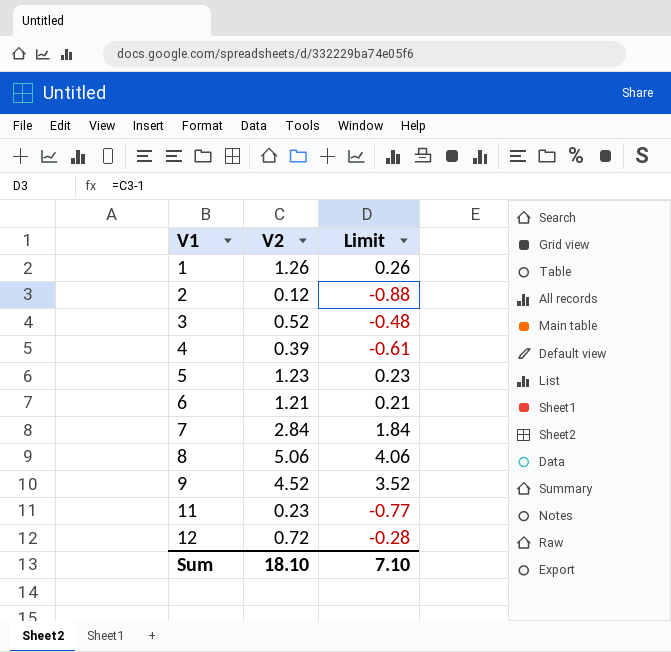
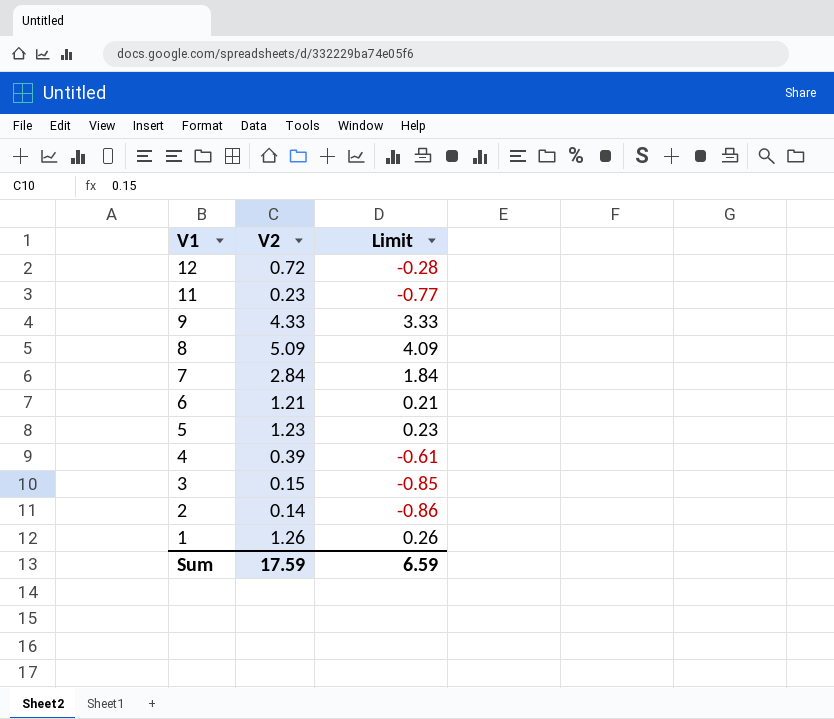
row order: V1 ascending -> V1 descending
9 | V2: 4.52 -> 4.33
9 | Limit: 3.52 -> 3.33
8 | V2: 5.06 -> 5.09
8 | Limit: 4.06 -> 4.09
3 | V2: 0.52 -> 0.15
3 | Limit: -0.48 -> -0.85
2 | V2: 0.12 -> 0.14
2 | Limit: -0.88 -> -0.86
Sum | V2: 18.10 -> 17.59
Sum | Limit: 7.10 -> 6.59

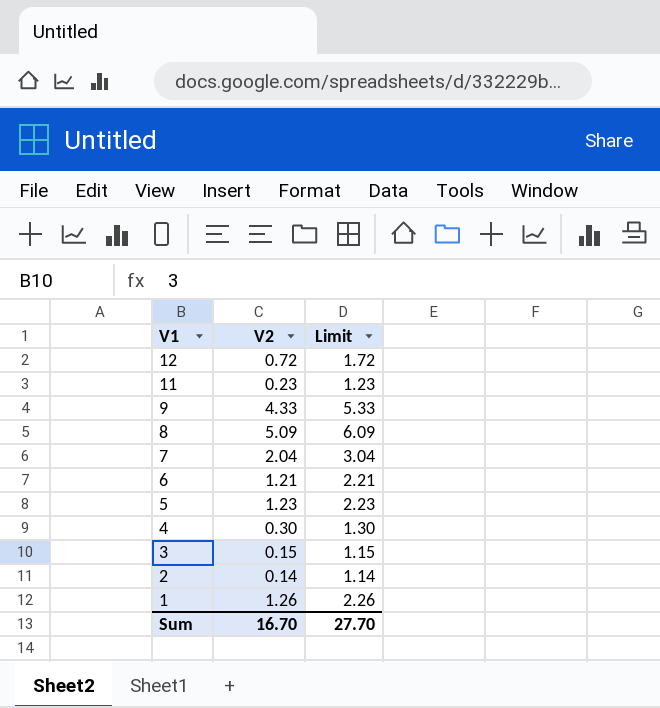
column Limit | formula: [V2] - 1 -> [V2] + 1
7 | V2: 2.84 -> 2.04
4 | V2: 0.39 -> 0.30
Sum | V2: 17.59 -> 16.70
Sum | Limit: 6.59 -> 27.70

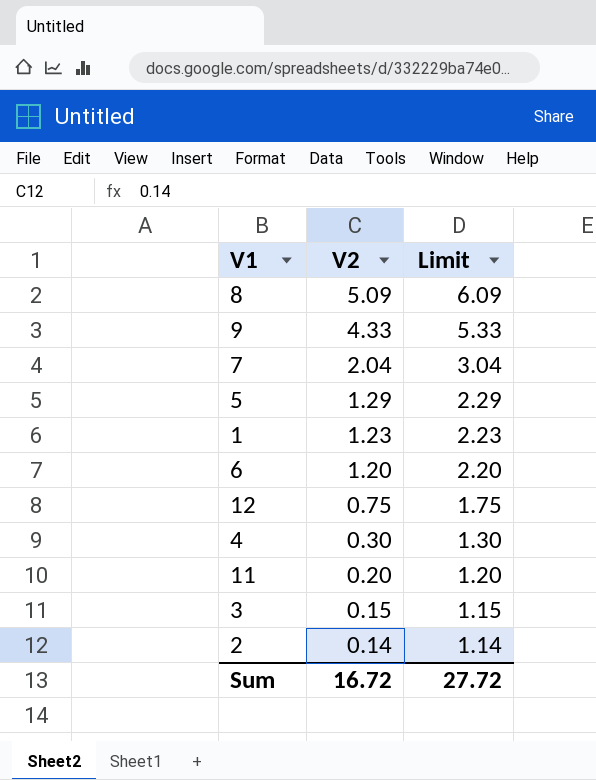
row order: V1 descending -> V2 descending
5 | V2: 1.23 -> 1.29
5 | Limit: 2.23 -> 2.29
1 | V2: 1.26 -> 1.23
1 | Limit: 2.26 -> 2.23
6 | V2: 1.21 -> 1.20
6 | Limit: 2.21 -> 2.20
12 | V2: 0.72 -> 0.75
12 | Limit: 1.72 -> 1.75
11 | V2: 0.23 -> 0.20
11 | Limit: 1.23 -> 1.20
Sum | V2: 16.70 -> 16.72
Sum | Limit: 27.70 -> 27.72

